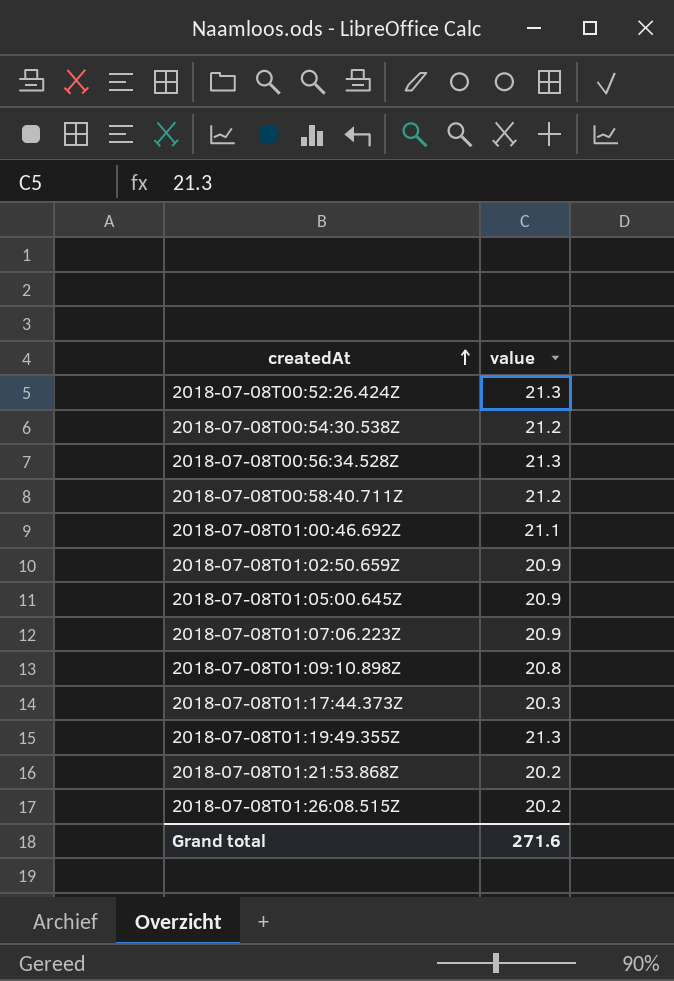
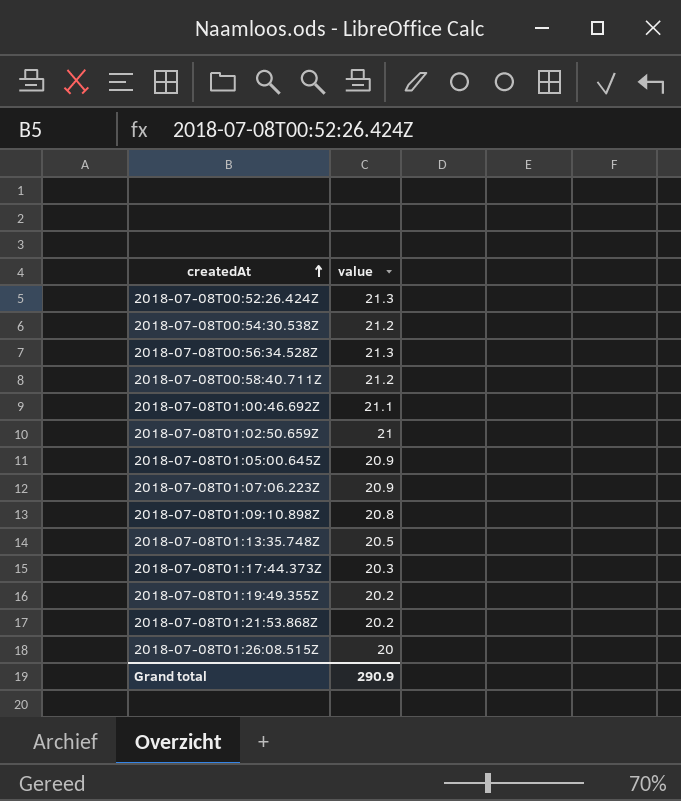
2018-07-08T01:02:50.659Z | value: 20.9 -> 21
row 2018-07-08T01:13:35.748Z: none -> 20.5
2018-07-08T01:19:49.355Z | value: 21.3 -> 20.2
2018-07-08T01:26:08.515Z | value: 20.2 -> 20
Grand total | value: 271.6 -> 290.9

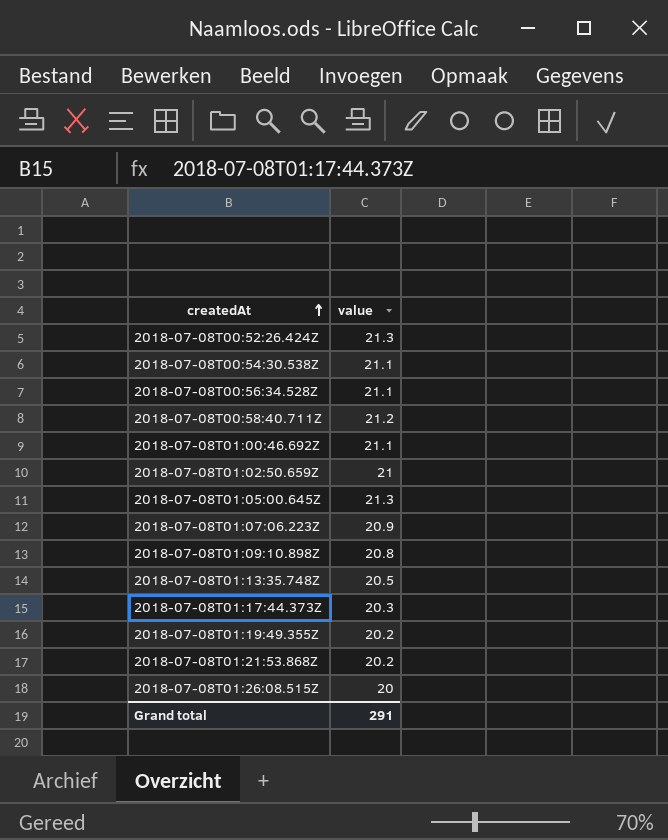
2018-07-08T00:54:30.538Z | value: 21.2 -> 21.1
2018-07-08T00:56:34.528Z | value: 21.3 -> 21.1
2018-07-08T01:05:00.645Z | value: 20.9 -> 21.3
Grand total | value: 290.9 -> 291

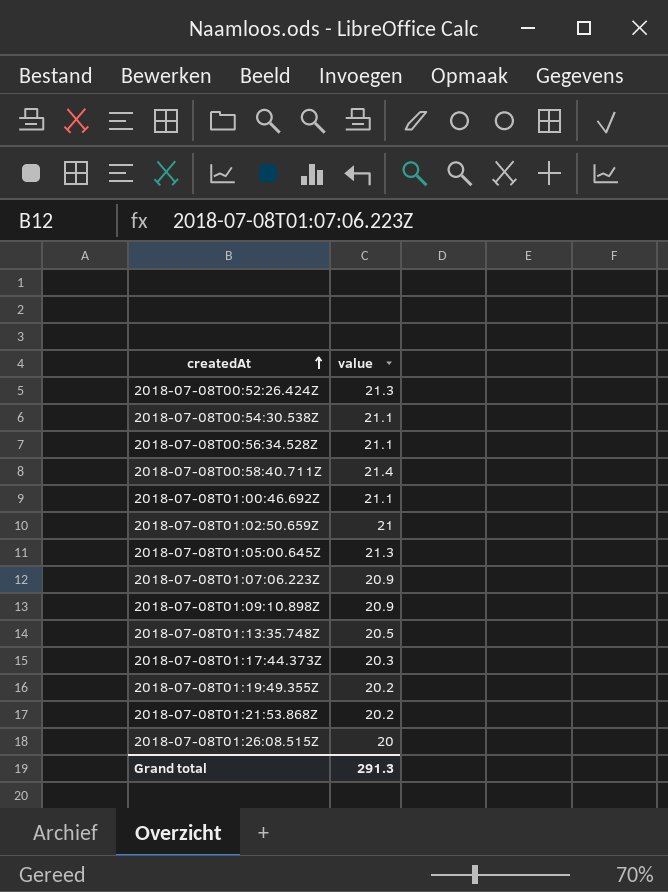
2018-07-08T00:58:40.711Z | value: 21.2 -> 21.4
2018-07-08T01:09:10.898Z | value: 20.8 -> 20.9
Grand total | value: 291 -> 291.3

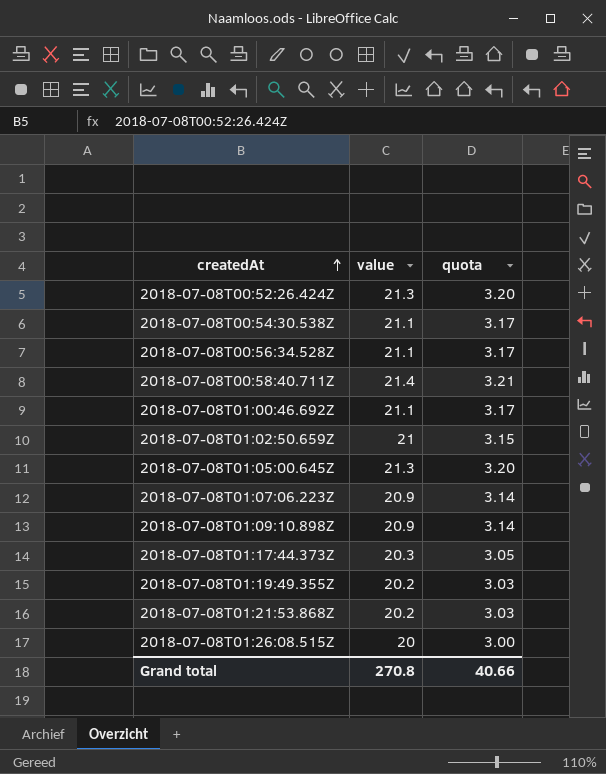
column quota | formula: none -> [value] * 0.15
row 2018-07-08T01:13:35.748Z: 20.5 -> none
Grand total | value: 291.3 -> 270.8

